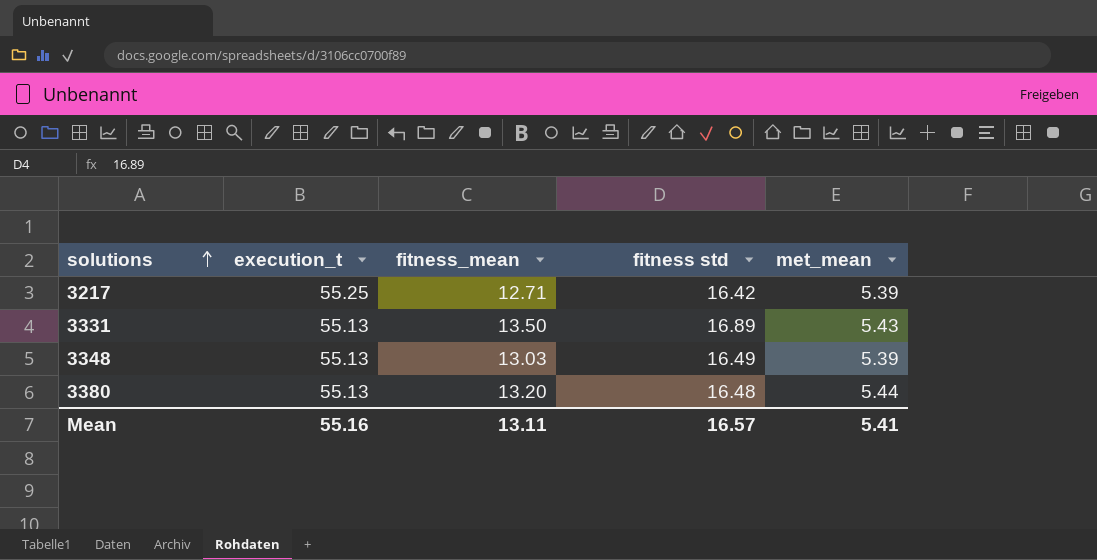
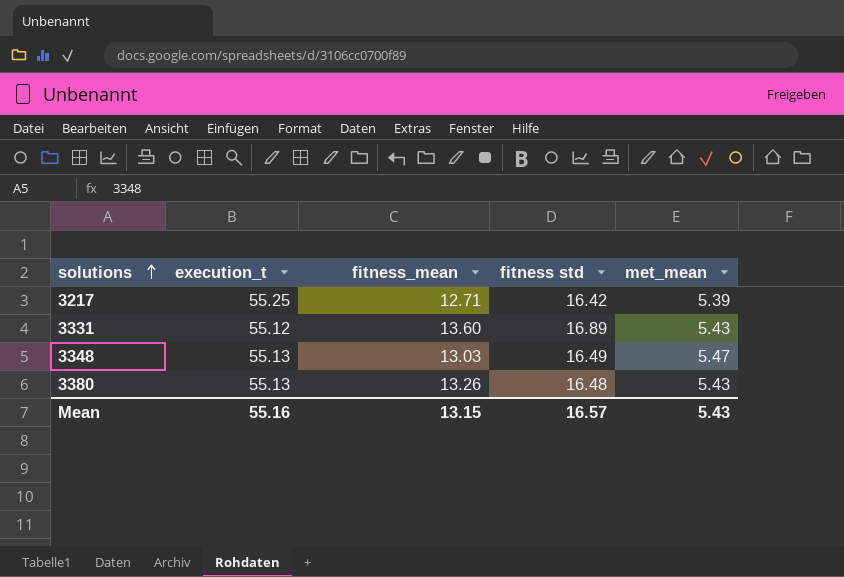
3331 | execution_t: 55.13 -> 55.12
3331 | fitness_mean: 13.50 -> 13.60
3348 | met_mean: 5.39 -> 5.47
3380 | fitness_mean: 13.20 -> 13.26
3380 | met_mean: 5.44 -> 5.43
Mean | fitness_mean: 13.11 -> 13.15
Mean | met_mean: 5.41 -> 5.43

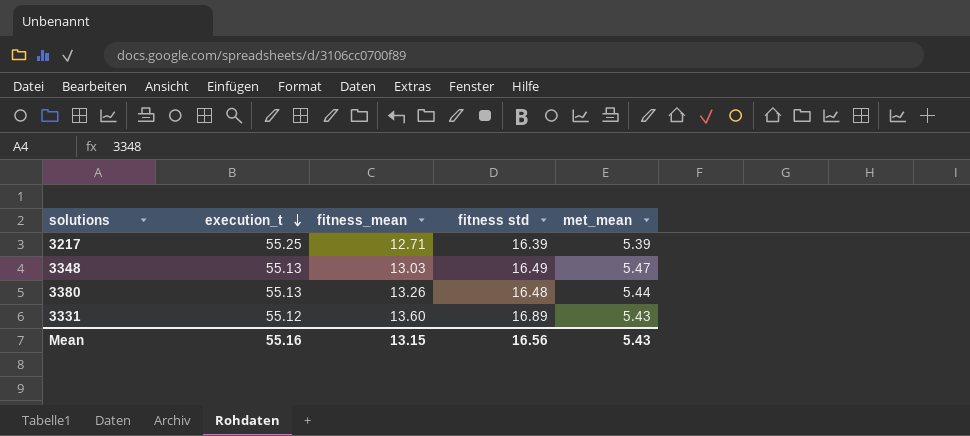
row order: solutions ascending -> execution_t descending
3217 | fitness std: 16.42 -> 16.39
3380 | met_mean: 5.43 -> 5.44
Mean | fitness std: 16.57 -> 16.56

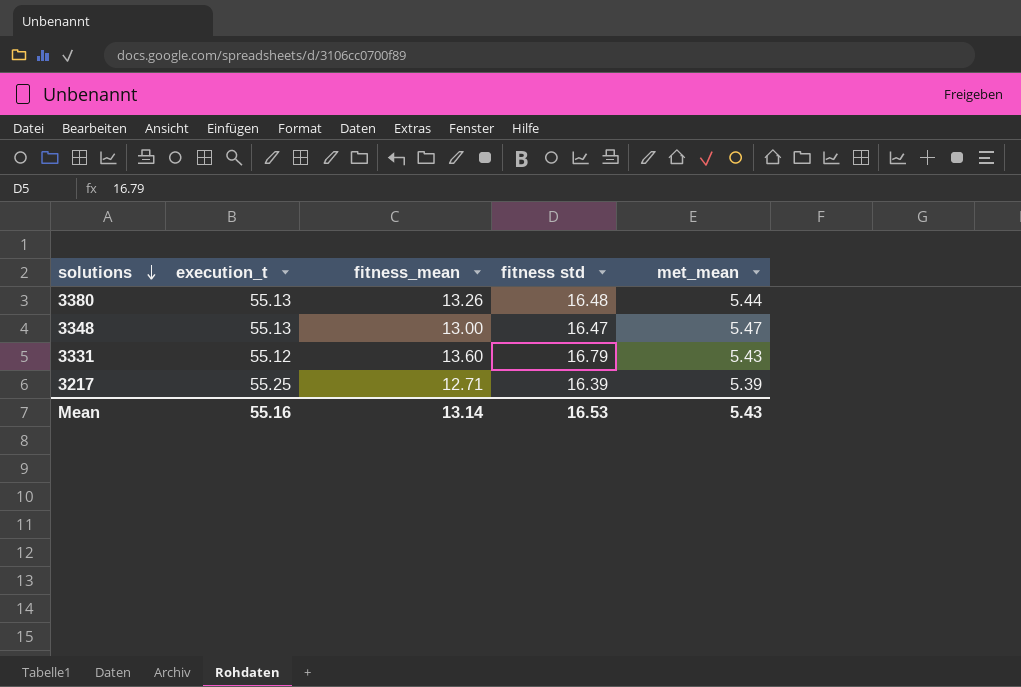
row order: execution_t descending -> solutions descending
3348 | fitness_mean: 13.03 -> 13.00
3348 | fitness std: 16.49 -> 16.47
3331 | fitness std: 16.89 -> 16.79
Mean | fitness_mean: 13.15 -> 13.14
Mean | fitness std: 16.56 -> 16.53

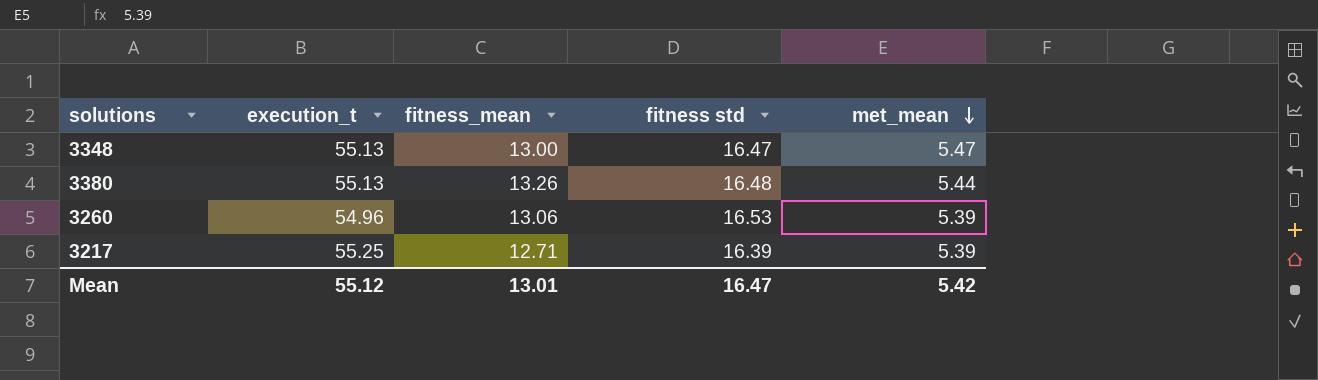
row order: solutions descending -> met_mean descending
row 3331: 55.12 | 13.60 | 16.79 | 5.43 -> none
row 3260: none -> 54.96 | 13.06 | 16.53 | 5.39
Mean | execution_t: 55.16 -> 55.12
Mean | fitness_mean: 13.14 -> 13.01
Mean | fitness std: 16.53 -> 16.47
Mean | met_mean: 5.43 -> 5.42

